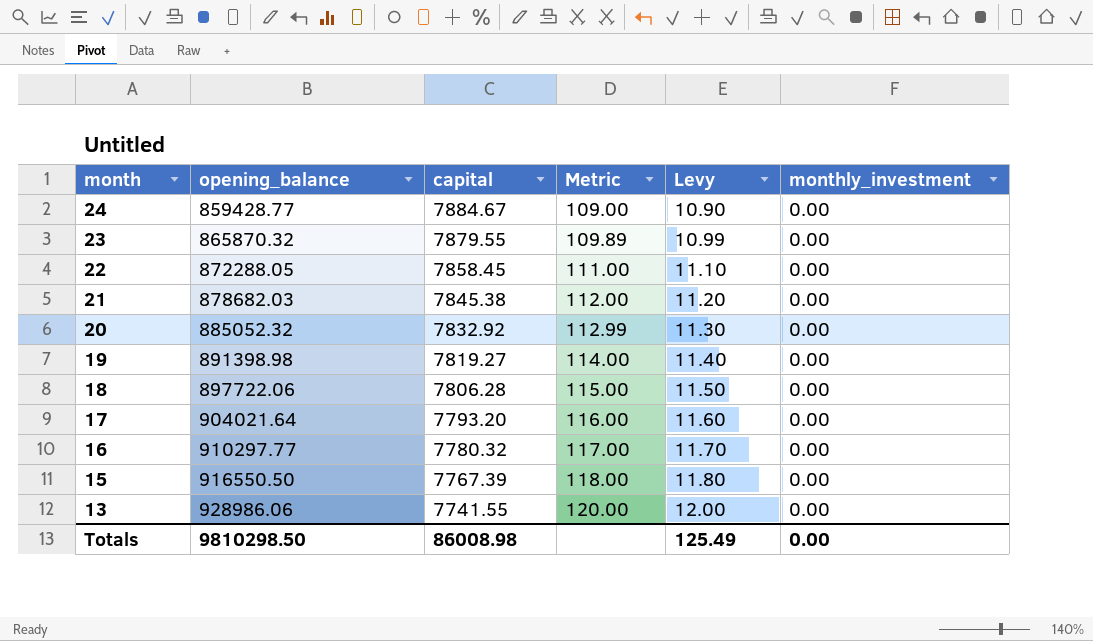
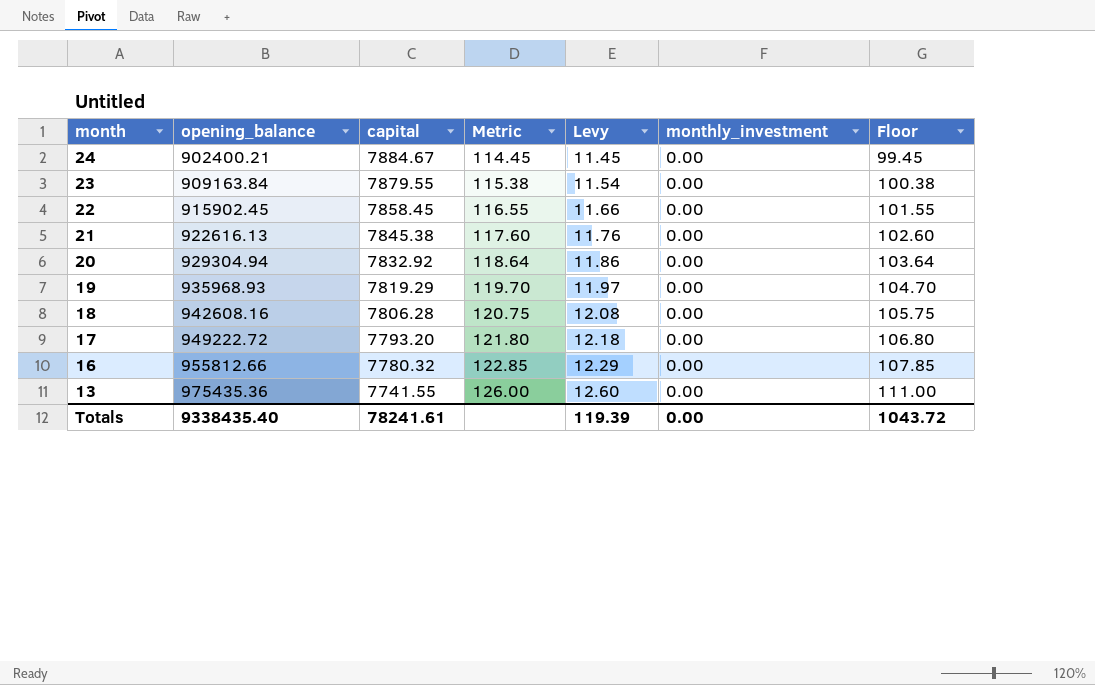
column Floor | formula: none -> [Metric] - 15
row 15: 916550.50 | 7767.39 | 118.00 | 11.80 | 0.00 -> none
24 | opening_balance: 859428.77 -> 902400.21
24 | Metric: 109.00 -> 114.45
24 | Levy: 10.90 -> 11.45
23 | opening_balance: 865870.32 -> 909163.84
23 | Metric: 109.89 -> 115.38
23 | Levy: 10.99 -> 11.54
22 | opening_balance: 872288.05 -> 915902.45
22 | Metric: 111.00 -> 116.55
22 | Levy: 11.10 -> 11.66
21 | opening_balance: 878682.03 -> 922616.13
21 | Metric: 112.00 -> 117.60
21 | Levy: 11.20 -> 11.76
20 | opening_balance: 885052.32 -> 929304.94
20 | Metric: 112.99 -> 118.64
20 | Levy: 11.30 -> 11.86
19 | opening_balance: 891398.98 -> 935968.93
19 | capital: 7819.27 -> 7819.29
19 | Metric: 114.00 -> 119.70
19 | Levy: 11.40 -> 11.97
18 | opening_balance: 897722.06 -> 942608.16
18 | Metric: 115.00 -> 120.75
18 | Levy: 11.50 -> 12.08
17 | opening_balance: 904021.64 -> 949222.72
17 | Metric: 116.00 -> 121.80
17 | Levy: 11.60 -> 12.18
16 | opening_balance: 910297.77 -> 955812.66
16 | Metric: 117.00 -> 122.85
16 | Levy: 11.70 -> 12.29
13 | opening_balance: 928986.06 -> 975435.36
13 | Metric: 120.00 -> 126.00
13 | Levy: 12.00 -> 12.60
Totals | opening_balance: 9810298.50 -> 9338435.40
Totals | capital: 86008.98 -> 78241.61
Totals | Levy: 125.49 -> 119.39

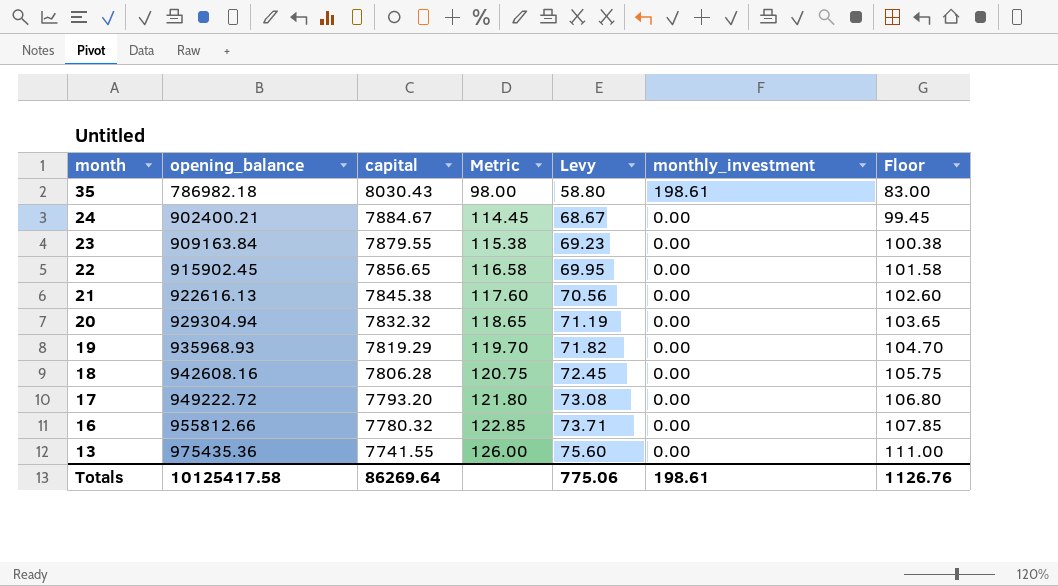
column Levy | formula: [Metric] * 0.1 -> [Metric] * 0.6
row 35: none -> 786982.18 | 8030.43 | 98.00 | 58.80 | 198.61 | 83.00
22 | capital: 7858.45 -> 7856.65
22 | Metric: 116.55 -> 116.58
22 | Floor: 101.55 -> 101.58
20 | capital: 7832.92 -> 7832.32
20 | Metric: 118.64 -> 118.65
20 | Floor: 103.64 -> 103.65
Totals | opening_balance: 9338435.40 -> 10125417.58
Totals | capital: 78241.61 -> 86269.64
Totals | Levy: 119.39 -> 775.06
Totals | monthly_investment: 0.00 -> 198.61
Totals | Floor: 1043.72 -> 1126.76

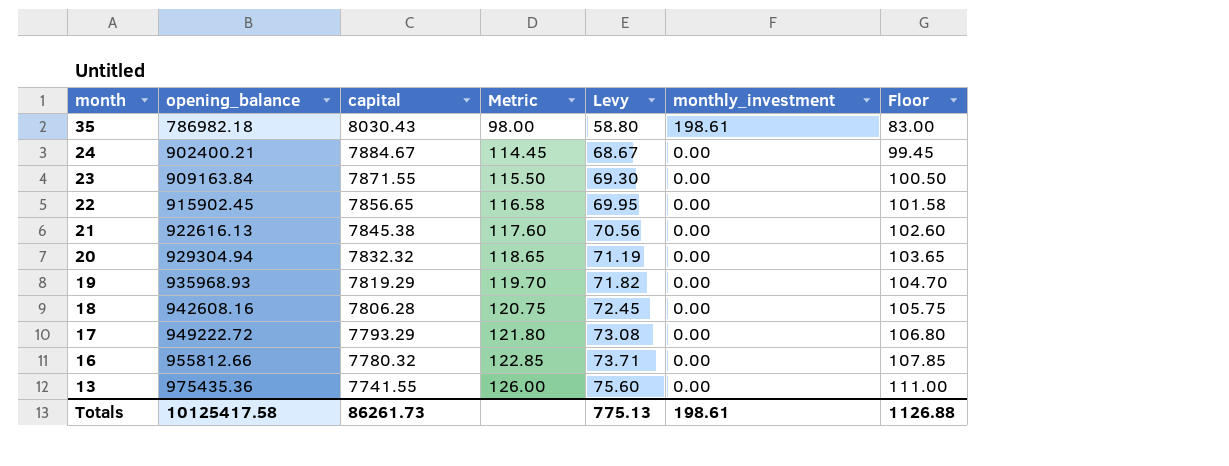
23 | capital: 7879.55 -> 7871.55
23 | Metric: 115.38 -> 115.50
23 | Levy: 69.23 -> 69.30
23 | Floor: 100.38 -> 100.50
17 | capital: 7793.20 -> 7793.29
Totals | capital: 86269.64 -> 86261.73
Totals | Levy: 775.06 -> 775.13
Totals | Floor: 1126.76 -> 1126.88

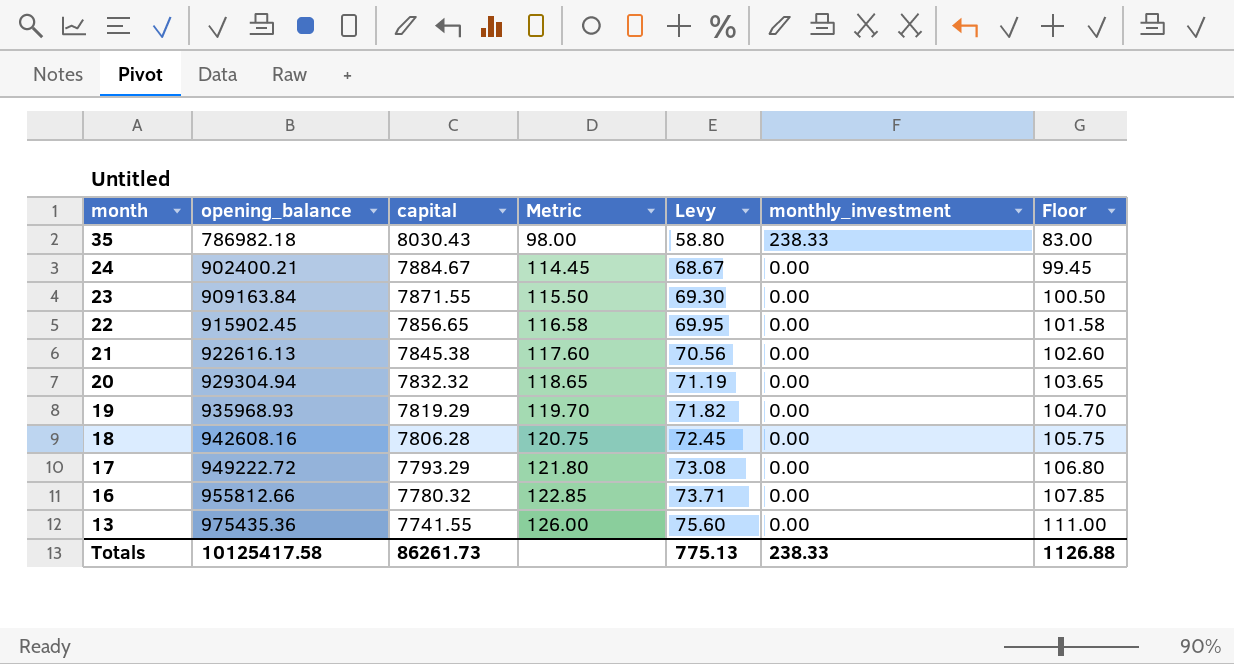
35 | monthly_investment: 198.61 -> 238.33
Totals | monthly_investment: 198.61 -> 238.33

